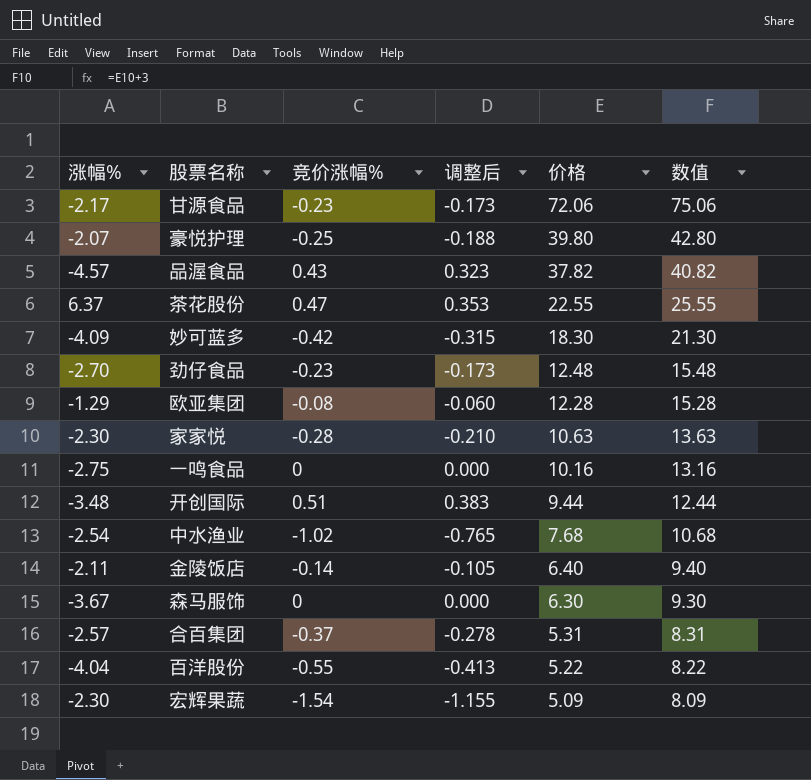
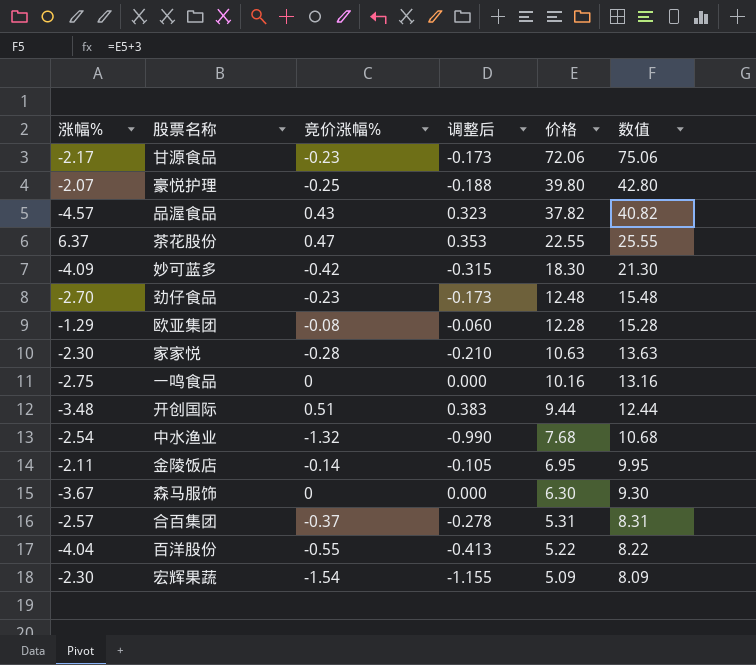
中水渔业 | 竞价涨幅%: -1.02 -> -1.32
中水渔业 | 调整后: -0.765 -> -0.990
金陵饭店 | 价格: 6.40 -> 6.95
金陵饭店 | 数值: 9.40 -> 9.95

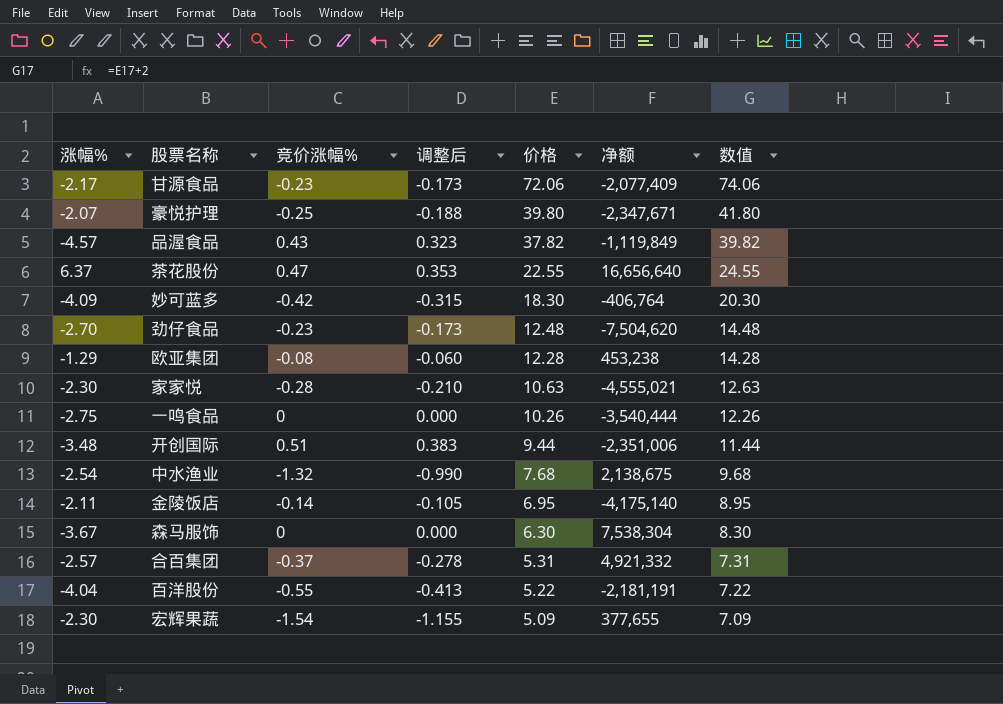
column 净额 | position: none -> 6
column 数值 | formula: [价格] + 3 -> [价格] + 2
一鸣食品 | 价格: 10.16 -> 10.26

